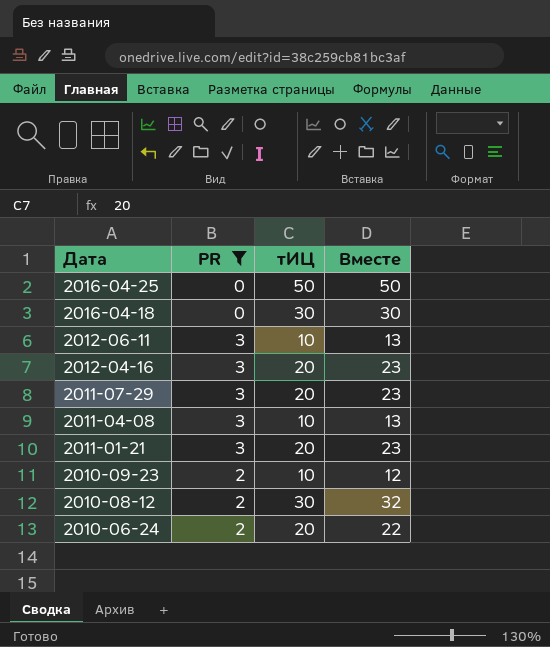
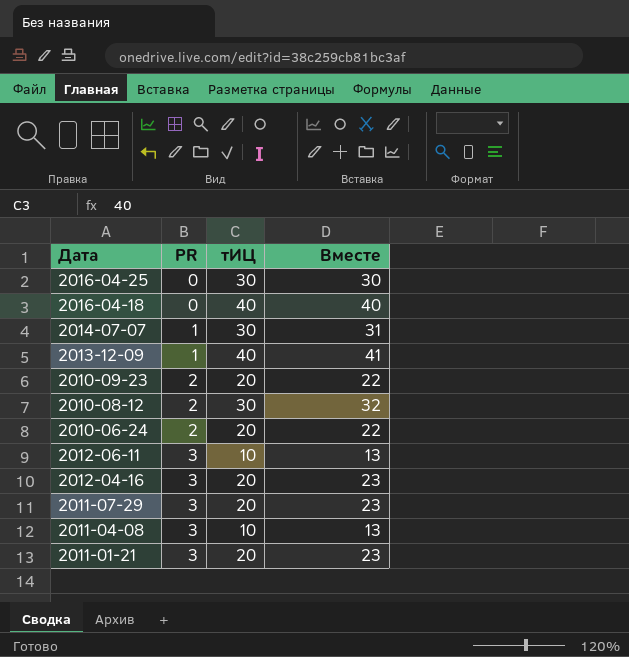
filter: PR != 1 -> none
row order: Дата descending -> PR ascending
2016-04-25 | тИЦ: 50 -> 30
2016-04-25 | Вместе: 50 -> 30
2016-04-18 | тИЦ: 30 -> 40
2016-04-18 | Вместе: 30 -> 40
2010-09-23 | тИЦ: 10 -> 20
2010-09-23 | Вместе: 12 -> 22

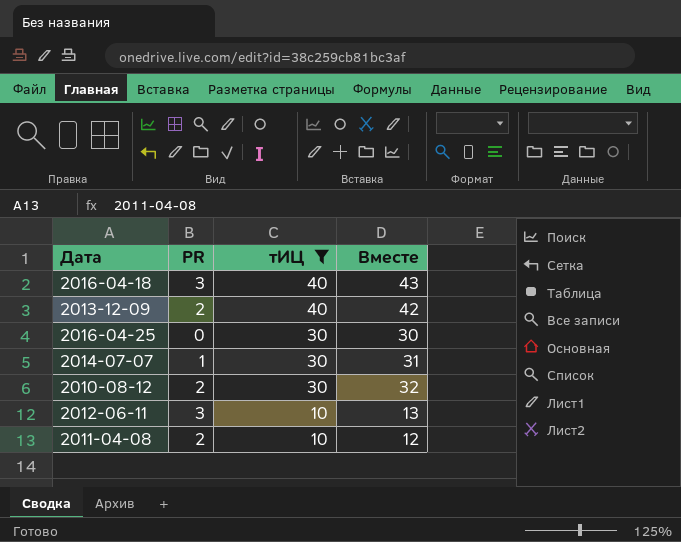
filter: none -> тИЦ != 20
row order: PR ascending -> тИЦ descending
2016-04-18 | PR: 0 -> 3
2016-04-18 | Вместе: 40 -> 43
2013-12-09 | PR: 1 -> 2
2013-12-09 | Вместе: 41 -> 42
2011-04-08 | PR: 3 -> 2
2011-04-08 | Вместе: 13 -> 12

